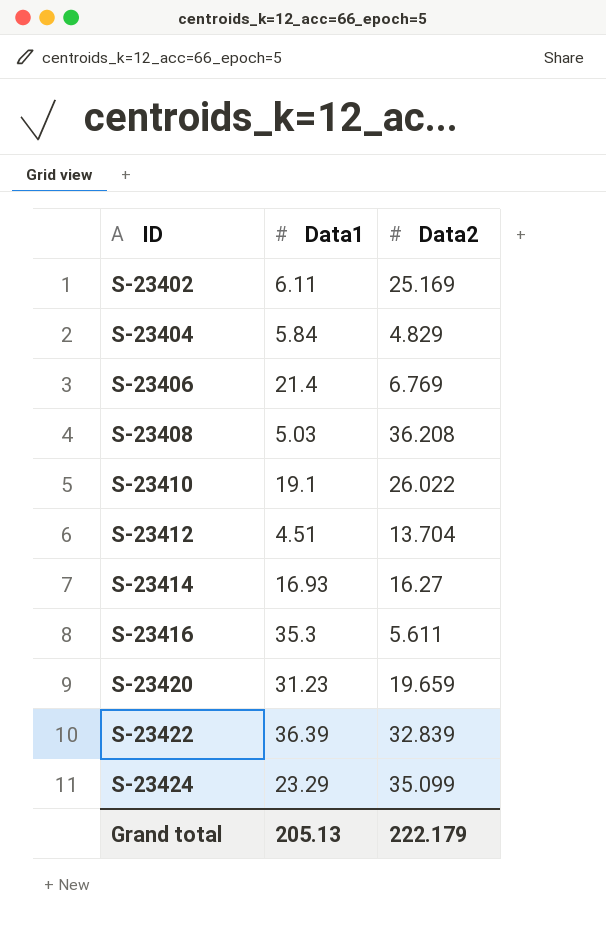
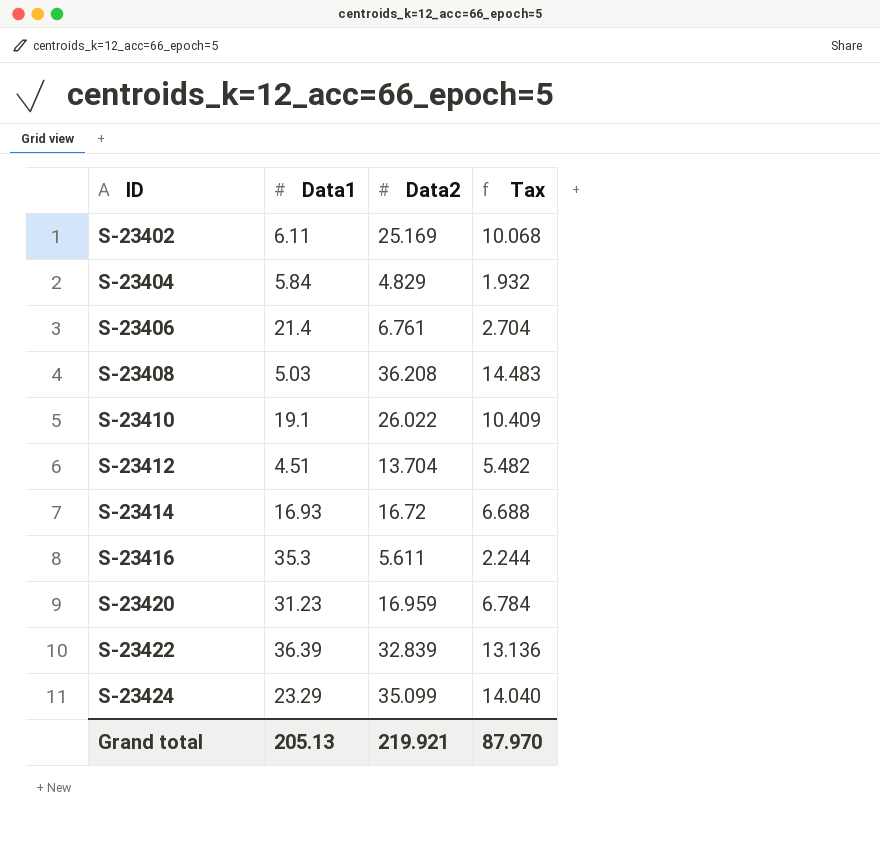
column Tax | formula: none -> [Data2] * 0.4
S-23406 | Data2: 6.769 -> 6.761
S-23414 | Data2: 16.27 -> 16.72
S-23420 | Data2: 19.659 -> 16.959
Grand total | Data2: 222.179 -> 219.921

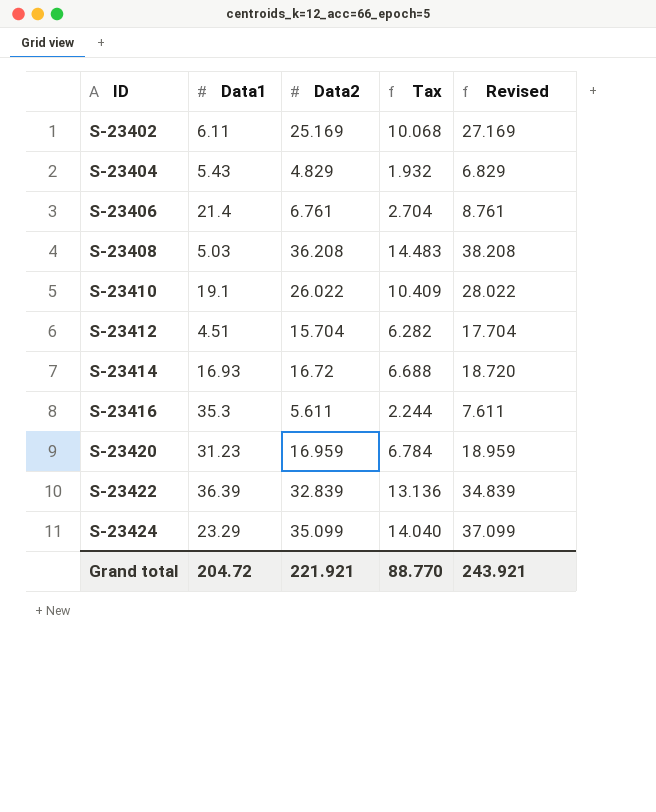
column Revised | formula: none -> [Data2] + 2
S-23404 | Data1: 5.84 -> 5.43
S-23412 | Data2: 13.704 -> 15.704
S-23412 | Tax: 5.482 -> 6.282
Grand total | Data1: 205.13 -> 204.72
Grand total | Data2: 219.921 -> 221.921
Grand total | Tax: 87.970 -> 88.770

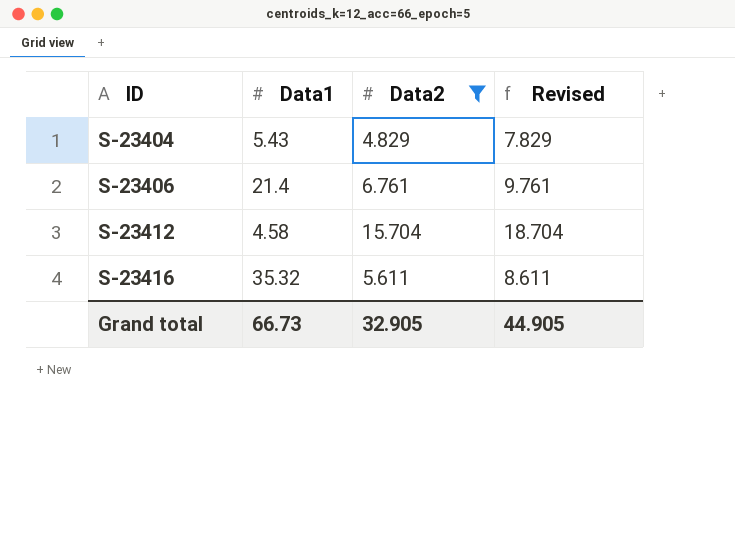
filter: none -> Data2 <= 15.704
column Tax | formula: [Data2] * 0.4 -> none
column Revised | formula: [Data2] + 2 -> [Data2] + 3
S-23412 | Data1: 4.51 -> 4.58
S-23416 | Data1: 35.3 -> 35.32
Grand total | Data1: 204.72 -> 66.73
Grand total | Data2: 221.921 -> 32.905
Grand total | Revised: 243.921 -> 44.905

